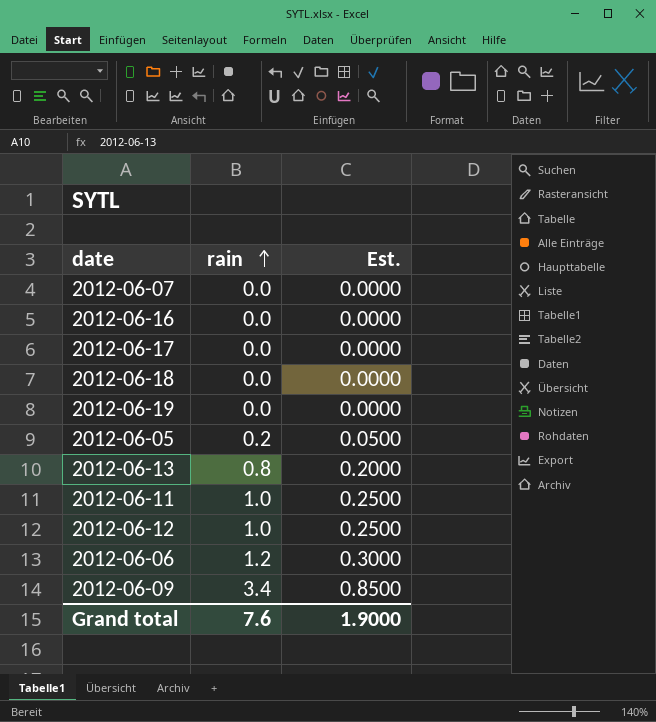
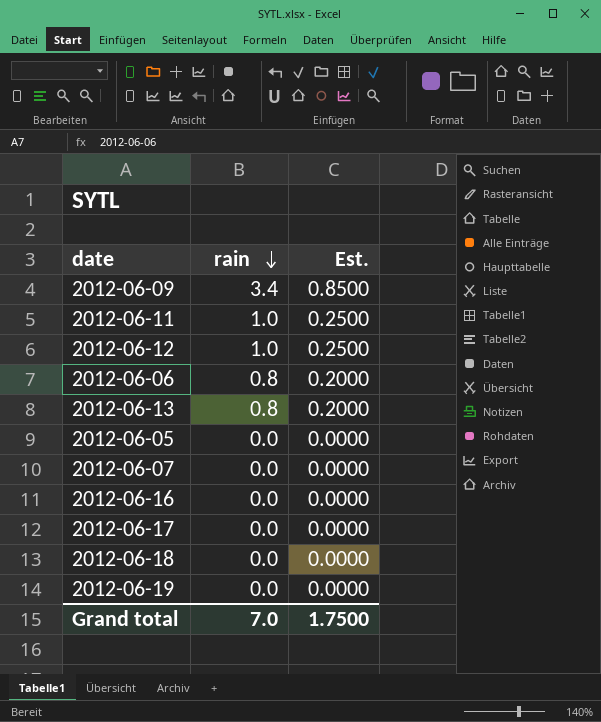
row order: rain ascending -> rain descending
2012-06-06 | rain: 1.2 -> 0.8
2012-06-06 | Est.: 0.3000 -> 0.2000
2012-06-05 | rain: 0.2 -> 0.0
2012-06-05 | Est.: 0.0500 -> 0.0000
Grand total | rain: 7.6 -> 7.0
Grand total | Est.: 1.9000 -> 1.7500

